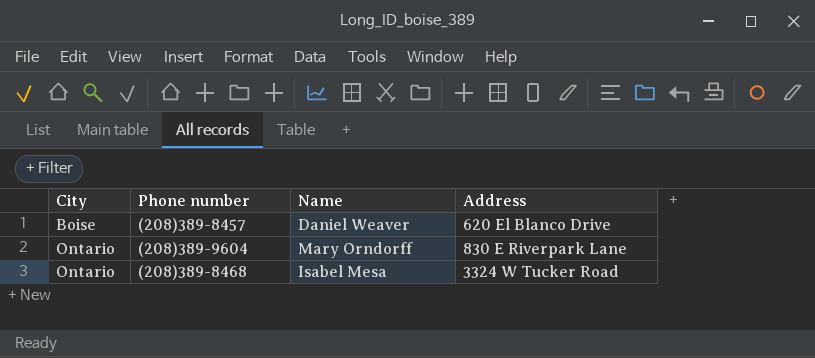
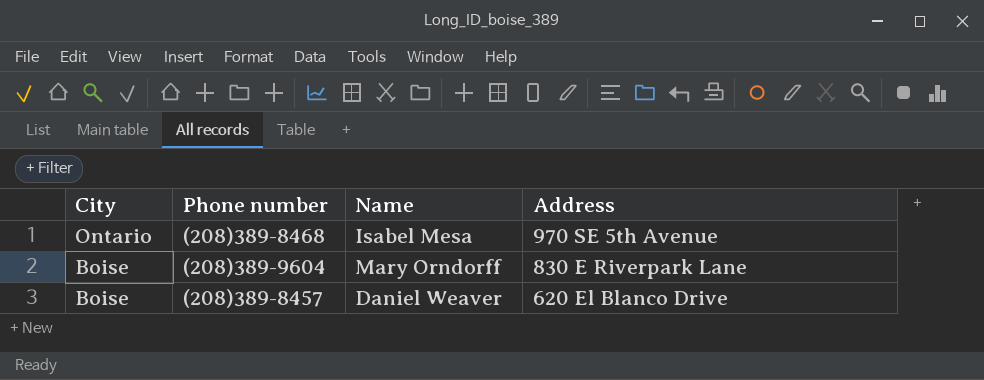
row order: City ascending -> City descending
(208)389-8468 | Address: 3324 W Tucker Road -> 970 SE 5th Avenue
(208)389-9604 | City: Ontario -> Boise

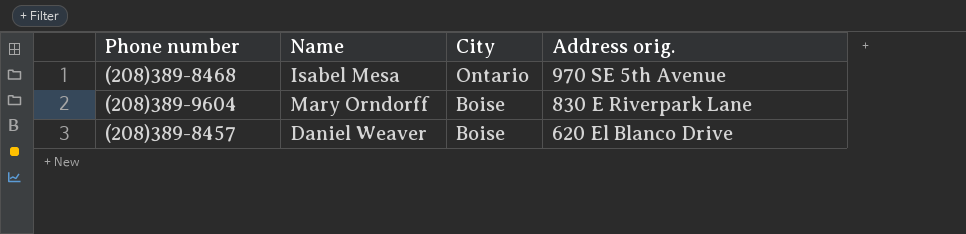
column City | position: 1 -> 3
column name: Address -> Address orig.

